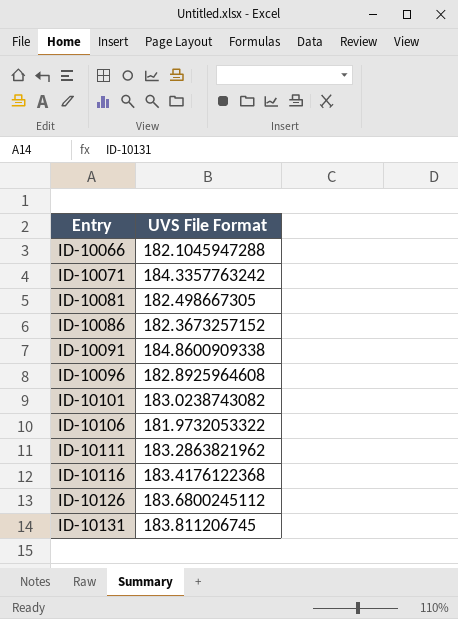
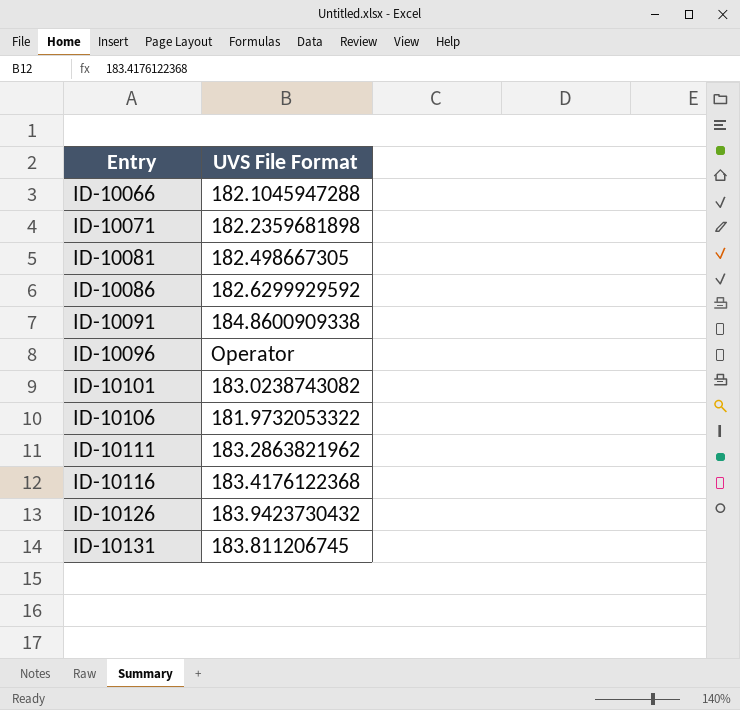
ID-10071 | UVS File Format: 184.3357763242 -> 182.2359681898
ID-10086 | UVS File Format: 182.3673257152 -> 182.6299929592
ID-10096 | UVS File Format: 182.8925964608 -> Operator
ID-10126 | UVS File Format: 183.6800245112 -> 183.9423730432

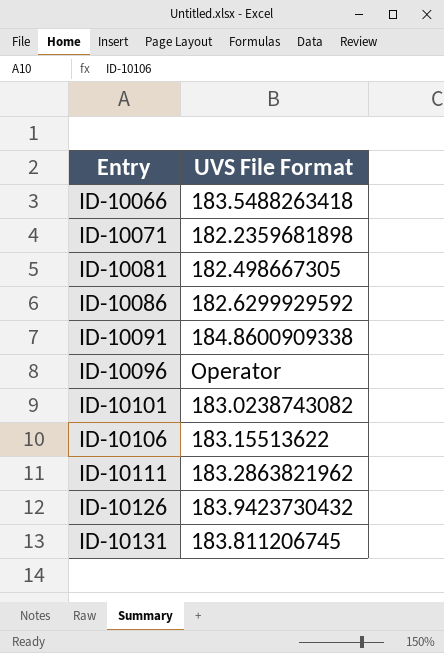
row ID-10116: 183.4176122368 -> none
ID-10066 | UVS File Format: 182.1045947288 -> 183.5488263418
ID-10106 | UVS File Format: 181.9732053322 -> 183.15513622

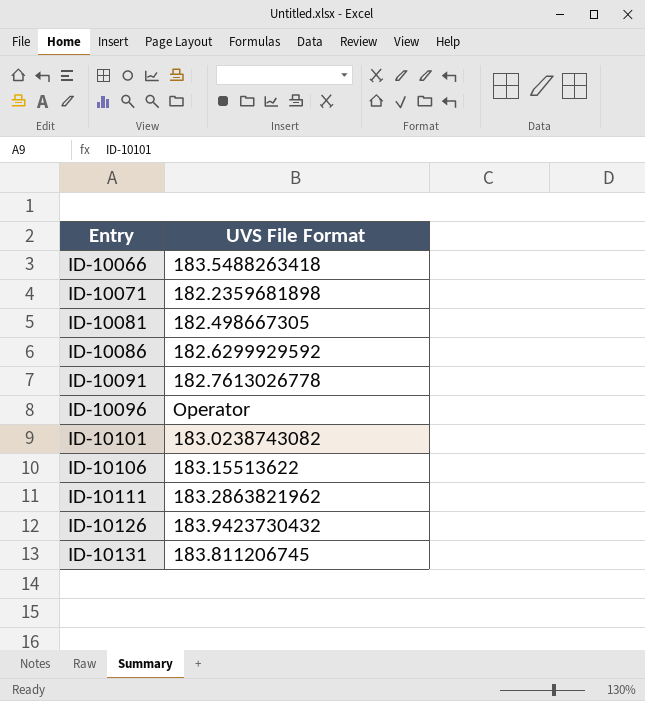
ID-10091 | UVS File Format: 184.8600909338 -> 182.7613026778

